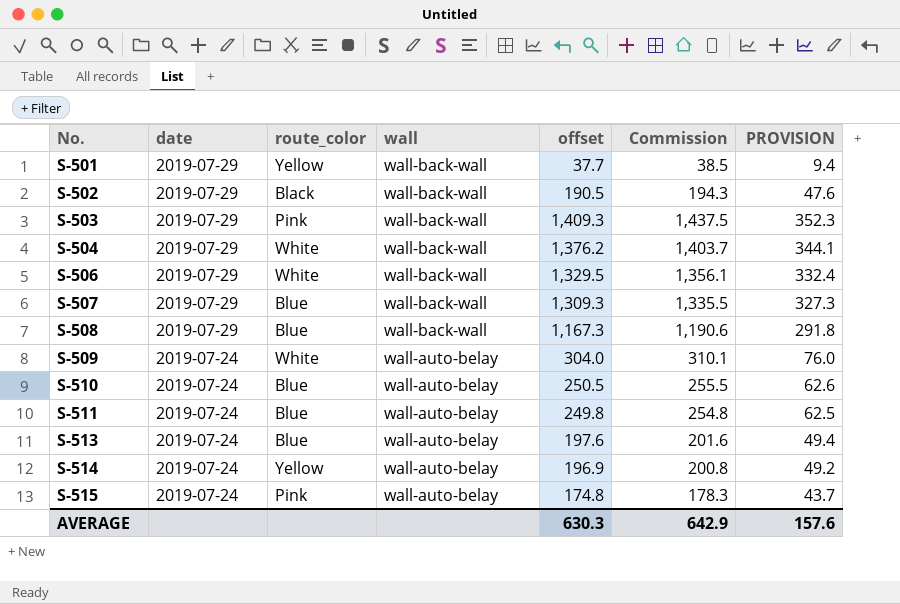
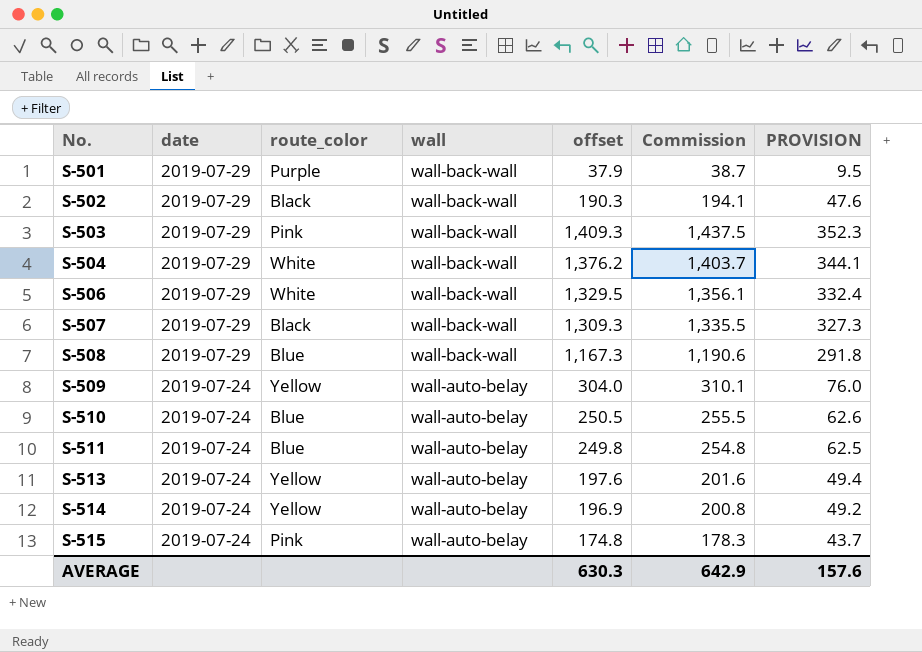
S-501 | route_color: Yellow -> Purple
S-501 | offset: 37.7 -> 37.9
S-501 | Commission: 38.5 -> 38.7
S-501 | PROVISION: 9.4 -> 9.5
S-502 | offset: 190.5 -> 190.3
S-502 | Commission: 194.3 -> 194.1
S-507 | route_color: Blue -> Black
S-509 | route_color: White -> Yellow
S-513 | route_color: Blue -> Yellow

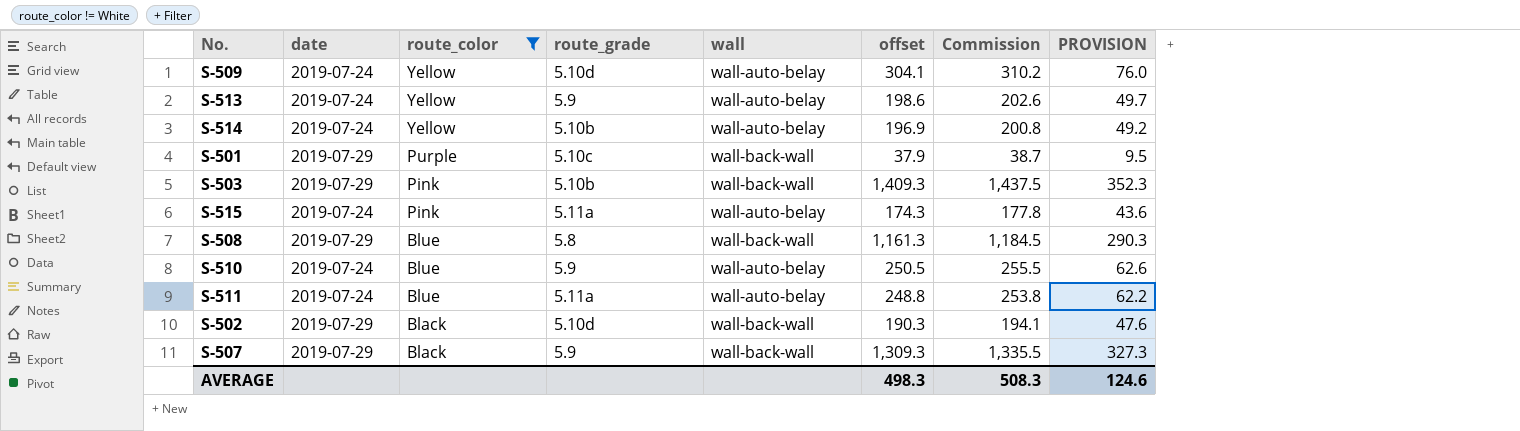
filter: none -> route_color != White
row order: No. ascending -> route_color descending
column route_grade | position: none -> 4
S-509 | offset: 304.0 -> 304.1
S-509 | Commission: 310.1 -> 310.2
S-513 | offset: 197.6 -> 198.6
S-513 | Commission: 201.6 -> 202.6
S-513 | PROVISION: 49.4 -> 49.7
S-515 | offset: 174.8 -> 174.3
S-515 | Commission: 178.3 -> 177.8
S-515 | PROVISION: 43.7 -> 43.6
S-508 | offset: 1,167.3 -> 1,161.3
S-508 | Commission: 1,190.6 -> 1,184.5
S-508 | PROVISION: 291.8 -> 290.3
S-511 | offset: 249.8 -> 248.8
S-511 | Commission: 254.8 -> 253.8
S-511 | PROVISION: 62.5 -> 62.2
AVERAGE | offset: 630.3 -> 498.3
AVERAGE | Commission: 642.9 -> 508.3
AVERAGE | PROVISION: 157.6 -> 124.6

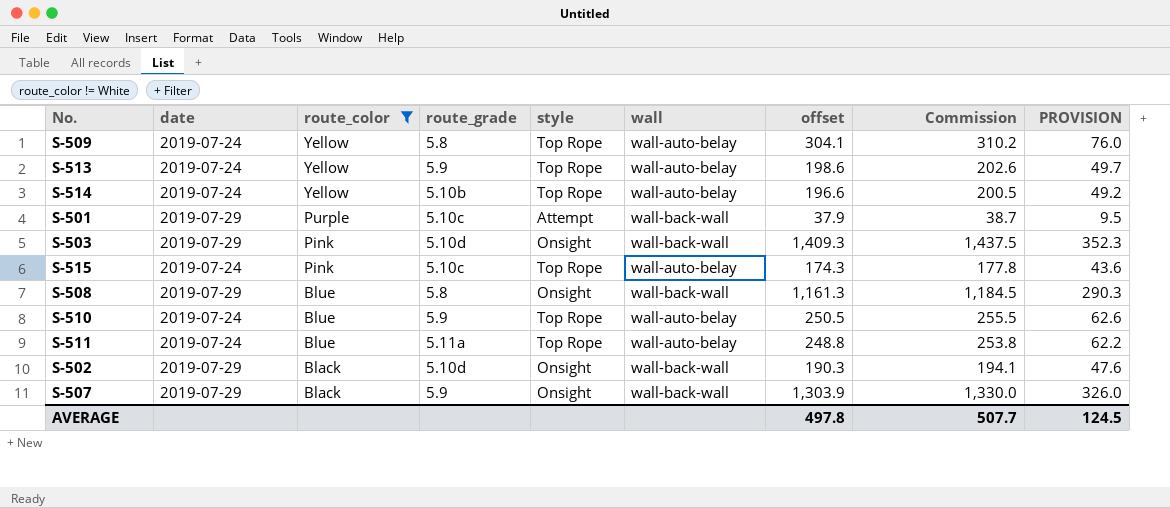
column style | position: none -> 5
S-509 | route_grade: 5.10d -> 5.8
S-514 | offset: 196.9 -> 196.6
S-514 | Commission: 200.8 -> 200.5
S-503 | route_grade: 5.10b -> 5.10d
S-515 | route_grade: 5.11a -> 5.10c
S-507 | offset: 1,309.3 -> 1,303.9
S-507 | Commission: 1,335.5 -> 1,330.0
S-507 | PROVISION: 327.3 -> 326.0
AVERAGE | offset: 498.3 -> 497.8
AVERAGE | Commission: 508.3 -> 507.7
AVERAGE | PROVISION: 124.6 -> 124.5

